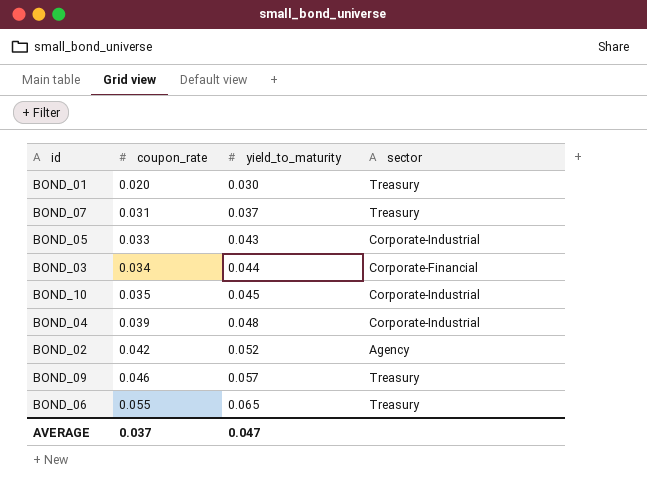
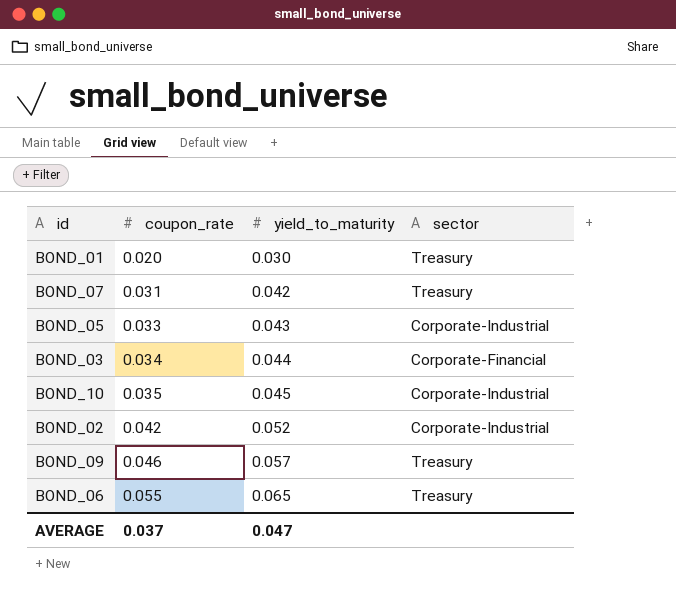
row BOND_04: 0.039 | 0.048 | Corporate-Industrial -> none
BOND_07 | yield_to_maturity: 0.037 -> 0.042
BOND_02 | sector: Agency -> Corporate-Industrial

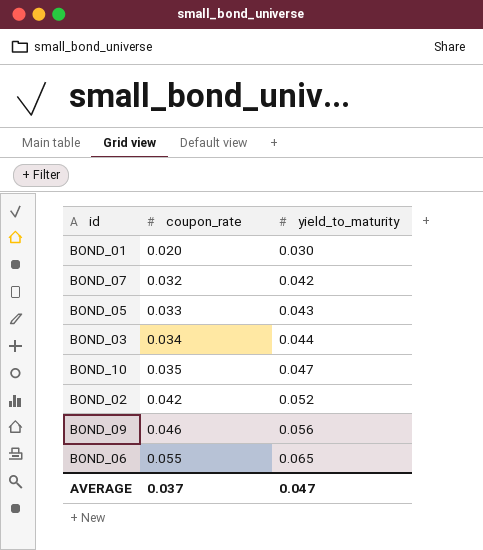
column sector | position: 4 -> none
BOND_07 | coupon_rate: 0.031 -> 0.032
BOND_10 | yield_to_maturity: 0.045 -> 0.047
BOND_09 | yield_to_maturity: 0.057 -> 0.056

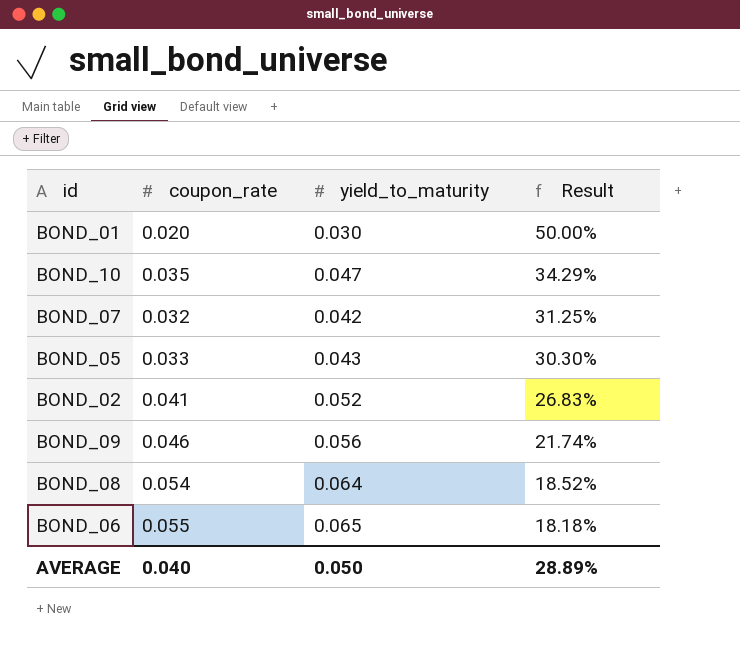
row order: coupon_rate ascending -> Result descending
column Result | formula: none -> ([yield_to_maturity] - [coupon_rate]) / [coupon_rate]
row BOND_03: 0.034 | 0.044 -> none
BOND_02 | coupon_rate: 0.042 -> 0.041
row BOND_08: none -> 0.054 | 0.064 | 18.52%
AVERAGE | coupon_rate: 0.037 -> 0.040
AVERAGE | yield_to_maturity: 0.047 -> 0.050

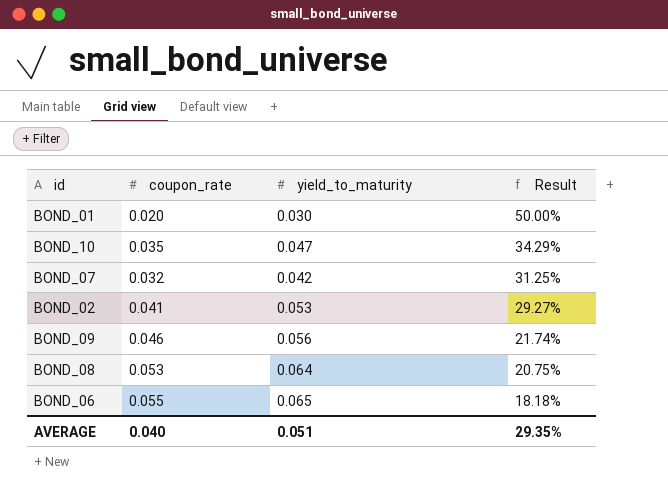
row BOND_05: 0.033 | 0.043 | 30.30% -> none
BOND_02 | yield_to_maturity: 0.052 -> 0.053
BOND_02 | Result: 26.83% -> 29.27%
BOND_08 | coupon_rate: 0.054 -> 0.053
BOND_08 | Result: 18.52% -> 20.75%
AVERAGE | yield_to_maturity: 0.050 -> 0.051
AVERAGE | Result: 28.89% -> 29.35%

